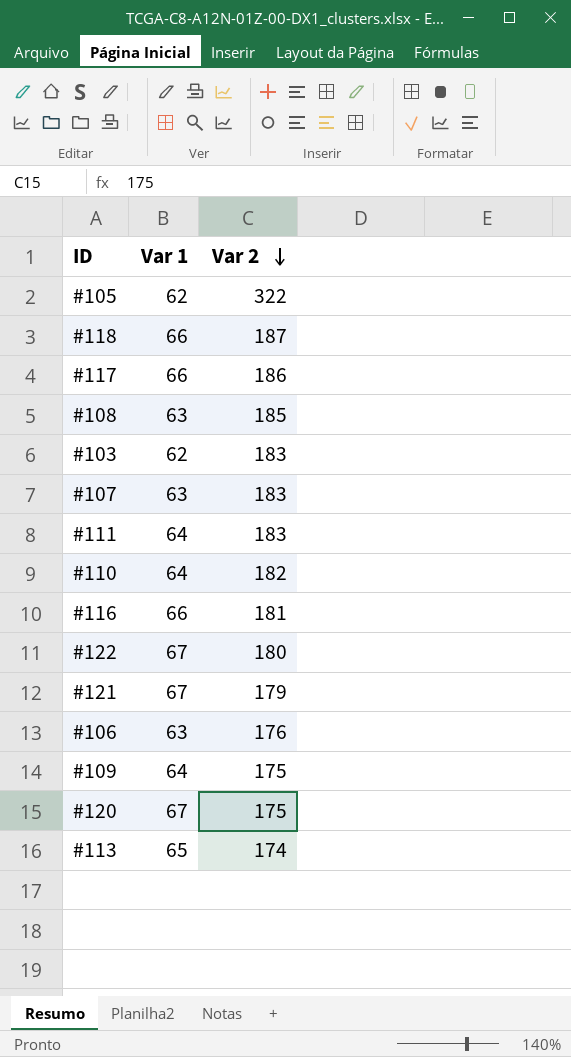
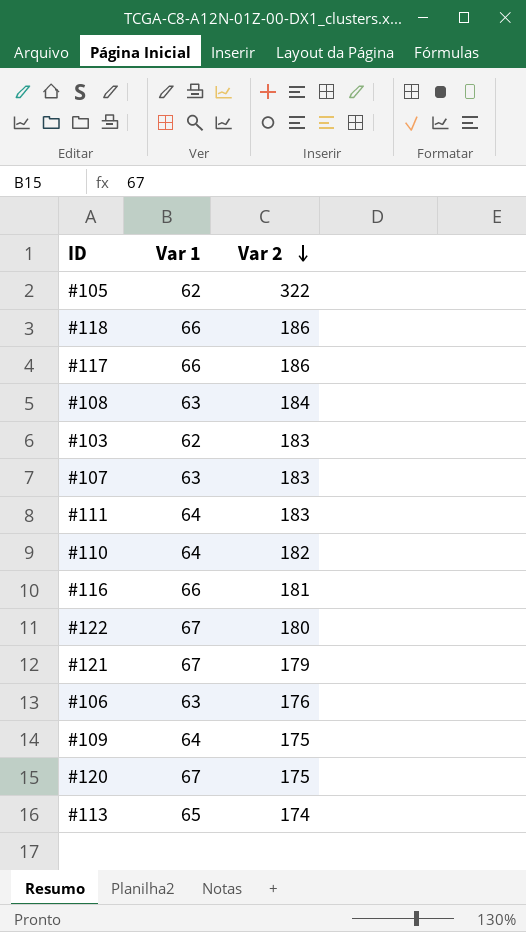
#118 | Var 2: 187 -> 186
#108 | Var 2: 185 -> 184

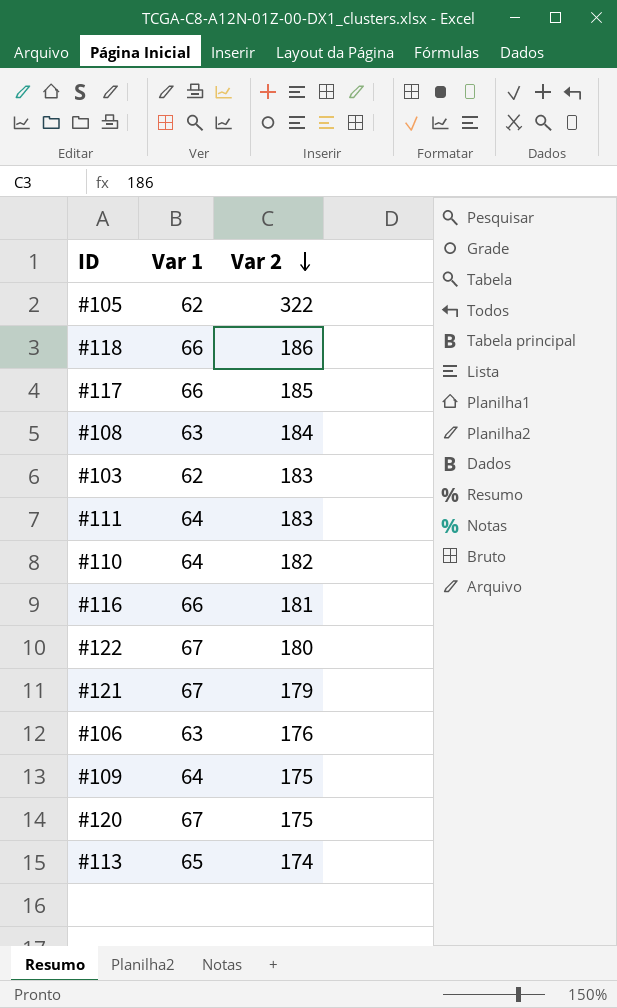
row #107: 63 | 183 -> none
#117 | Var 2: 186 -> 185

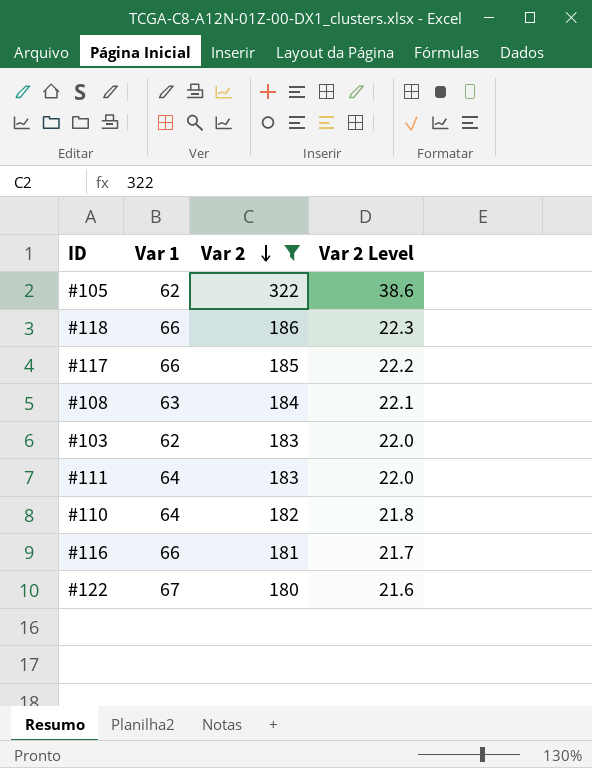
filter: none -> Var 2 >= 180
column Var 2 Level | formula: none -> [Var 2] * 0.12

